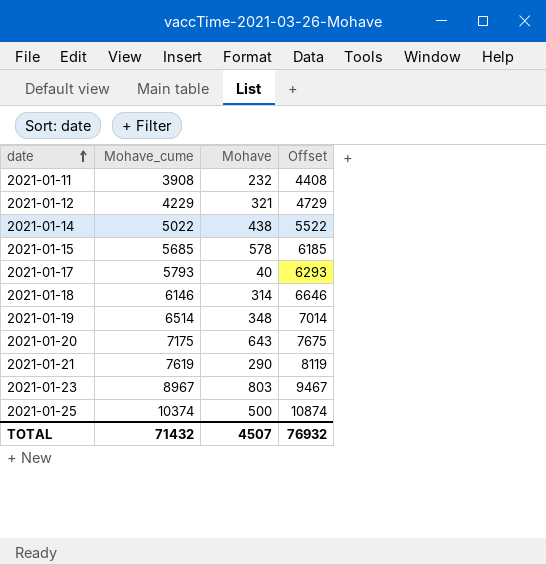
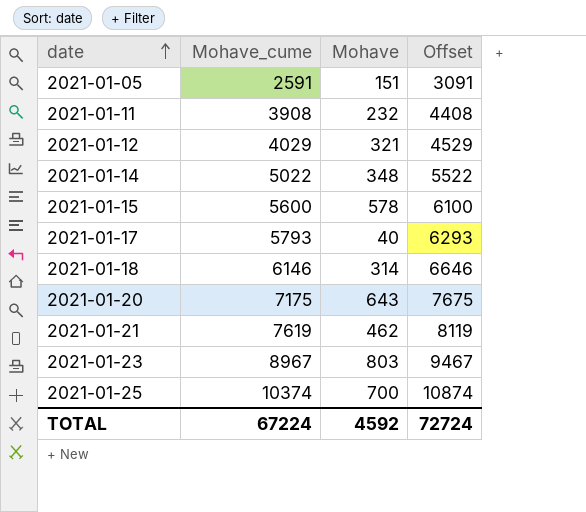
row 2021-01-19: 6514 | 348 | 7014 -> none
row 2021-01-05: none -> 2591 | 151 | 3091
2021-01-12 | Mohave_cume: 4229 -> 4029
2021-01-12 | Offset: 4729 -> 4529
2021-01-14 | Mohave: 438 -> 348
2021-01-15 | Mohave_cume: 5685 -> 5600
2021-01-15 | Offset: 6185 -> 6100
2021-01-21 | Mohave: 290 -> 462
2021-01-25 | Mohave: 500 -> 700
TOTAL | Mohave_cume: 71432 -> 67224
TOTAL | Mohave: 4507 -> 4592
TOTAL | Offset: 76932 -> 72724

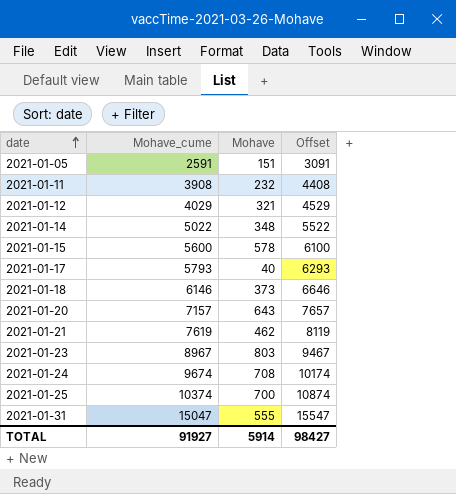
2021-01-18 | Mohave: 314 -> 373
2021-01-20 | Mohave_cume: 7175 -> 7157
2021-01-20 | Offset: 7675 -> 7657
row 2021-01-24: none -> 9674 | 708 | 10174
row 2021-01-31: none -> 15047 | 555 | 15547
TOTAL | Mohave_cume: 67224 -> 91927
TOTAL | Mohave: 4592 -> 5914
TOTAL | Offset: 72724 -> 98427

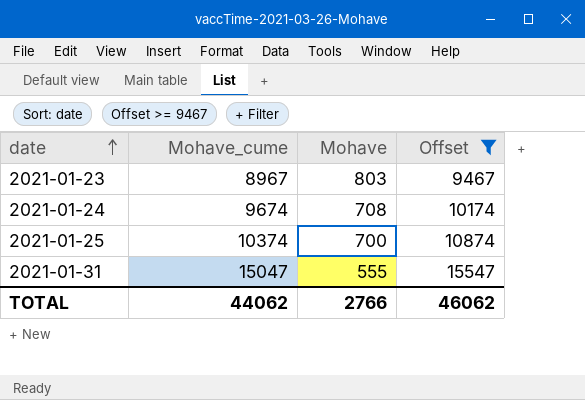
filter: none -> Offset >= 9467
TOTAL | Mohave_cume: 91927 -> 44062
TOTAL | Mohave: 5914 -> 2766
TOTAL | Offset: 98427 -> 46062

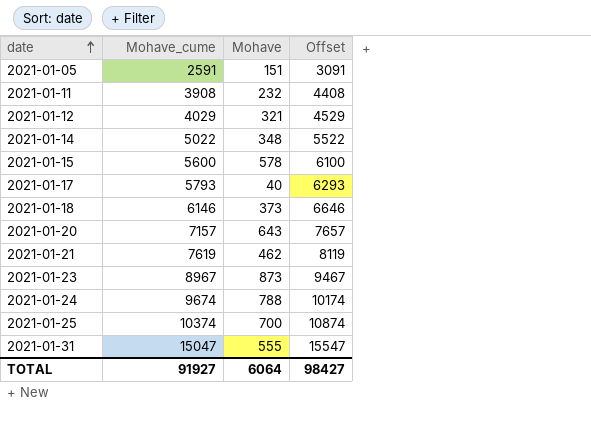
filter: Offset >= 9467 -> none
2021-01-23 | Mohave: 803 -> 873
2021-01-24 | Mohave: 708 -> 788
TOTAL | Mohave_cume: 44062 -> 91927
TOTAL | Mohave: 2766 -> 6064
TOTAL | Offset: 46062 -> 98427

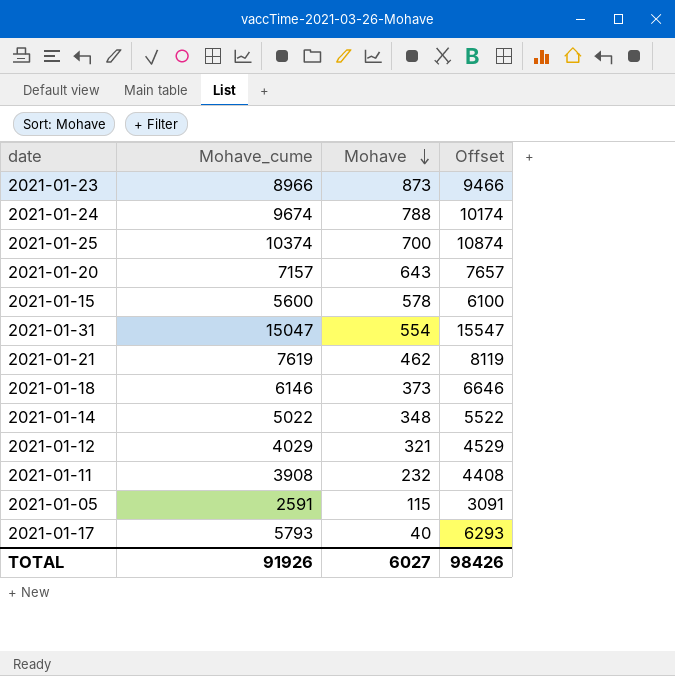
row order: date ascending -> Mohave descending
2021-01-23 | Mohave_cume: 8967 -> 8966
2021-01-23 | Offset: 9467 -> 9466
2021-01-31 | Mohave: 555 -> 554
2021-01-05 | Mohave: 151 -> 115
TOTAL | Mohave_cume: 91927 -> 91926
TOTAL | Mohave: 6064 -> 6027
TOTAL | Offset: 98427 -> 98426

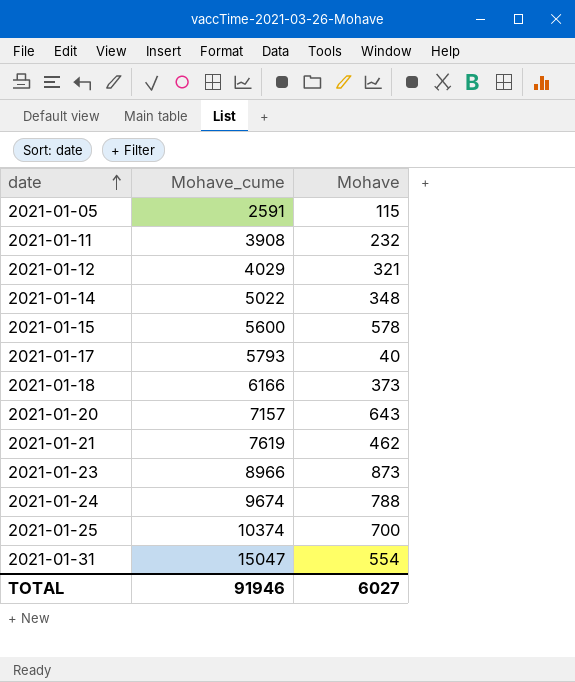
row order: Mohave descending -> date ascending
column Offset | formula: [Mohave_cume] + 500 -> none
2021-01-18 | Mohave_cume: 6146 -> 6166
TOTAL | Mohave_cume: 91926 -> 91946

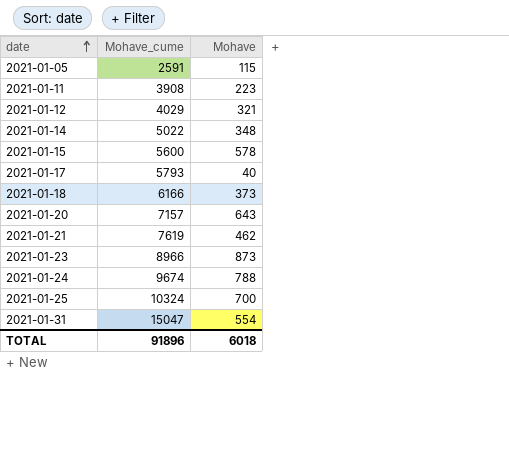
2021-01-11 | Mohave: 232 -> 223
2021-01-25 | Mohave_cume: 10374 -> 10324
TOTAL | Mohave_cume: 91946 -> 91896
TOTAL | Mohave: 6027 -> 6018

